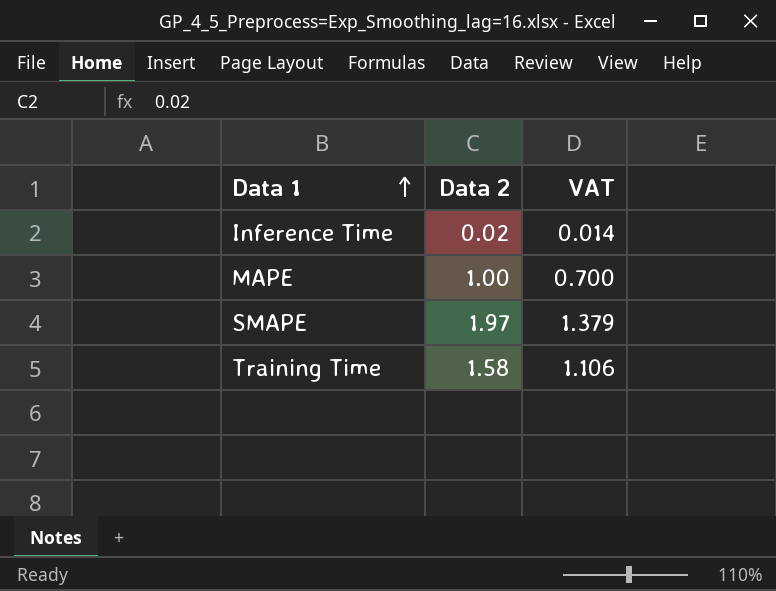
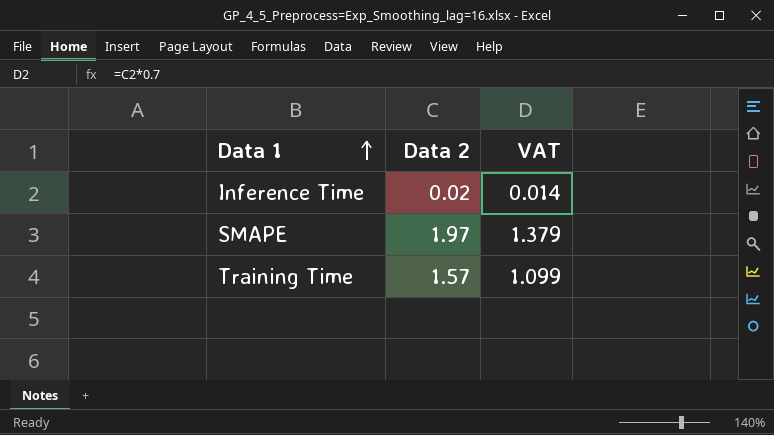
row MAPE: 1.00 | 0.700 -> none
Training Time | Data 2: 1.58 -> 1.57
Training Time | VAT: 1.106 -> 1.099

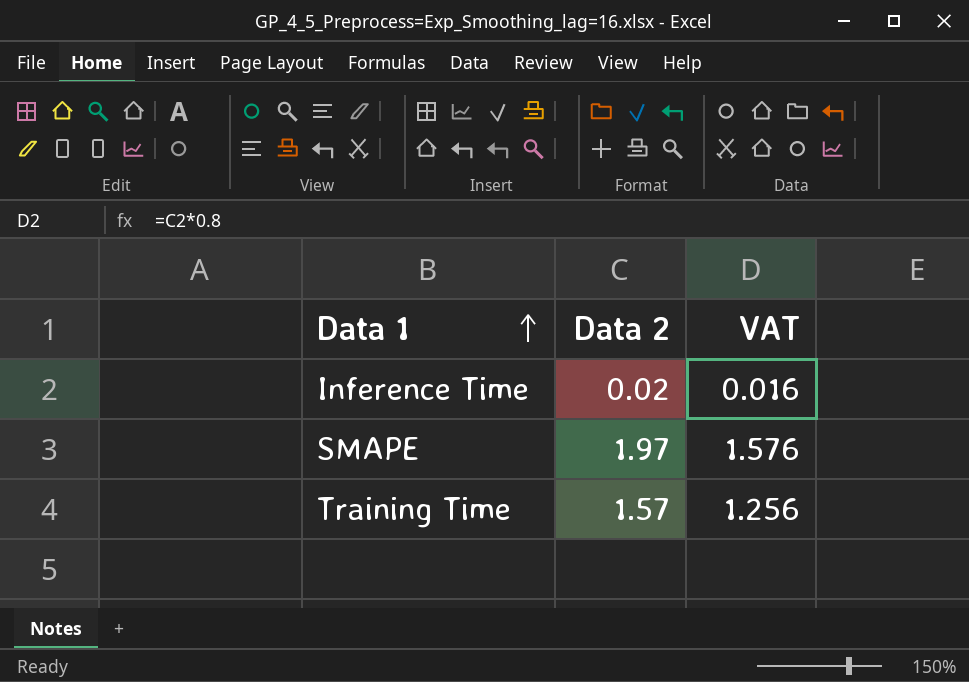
column VAT | formula: [Data 2] * 0.7 -> [Data 2] * 0.8

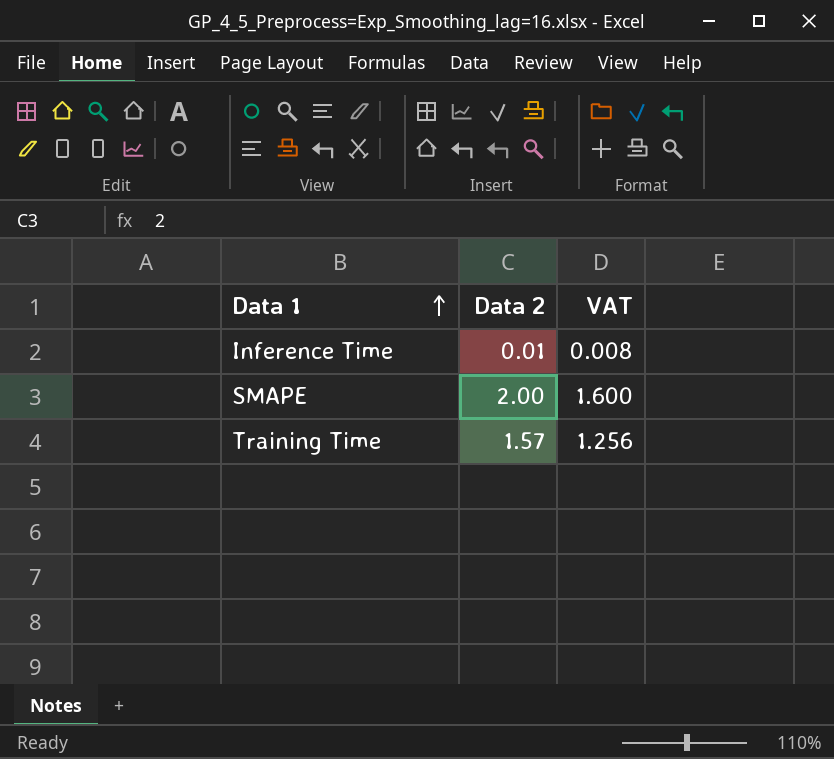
Inference Time | Data 2: 0.02 -> 0.01
Inference Time | VAT: 0.016 -> 0.008
SMAPE | Data 2: 1.97 -> 2.00
SMAPE | VAT: 1.576 -> 1.600

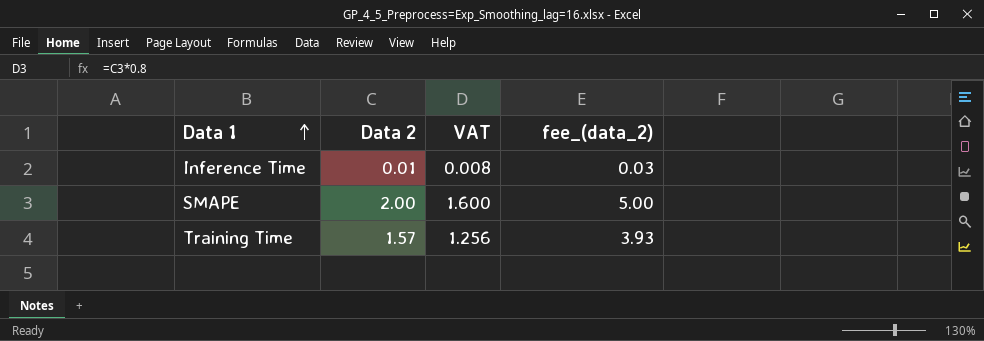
column fee_(data_2) | formula: none -> [Data 2] * 2.5

